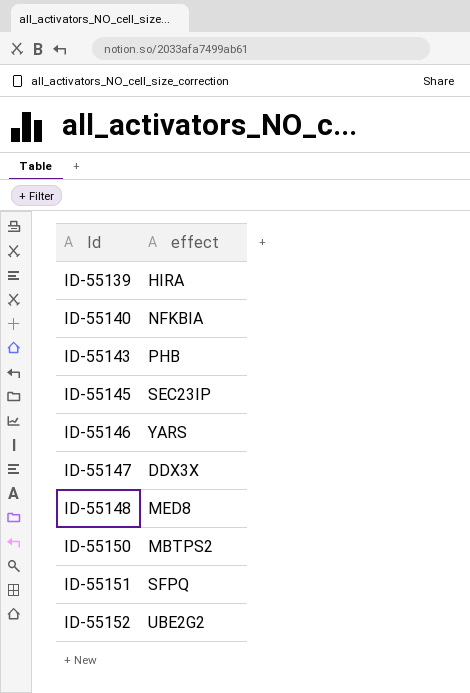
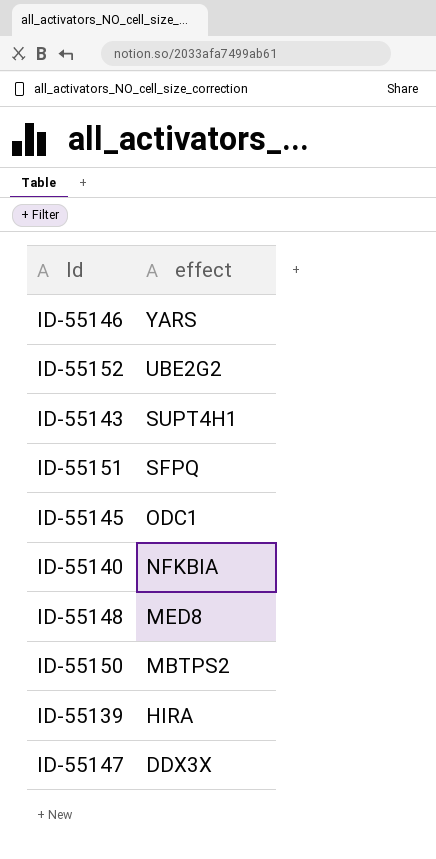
row order: Id ascending -> effect descending
ID-55143 | effect: PHB -> SUPT4H1
ID-55145 | effect: SEC23IP -> ODC1

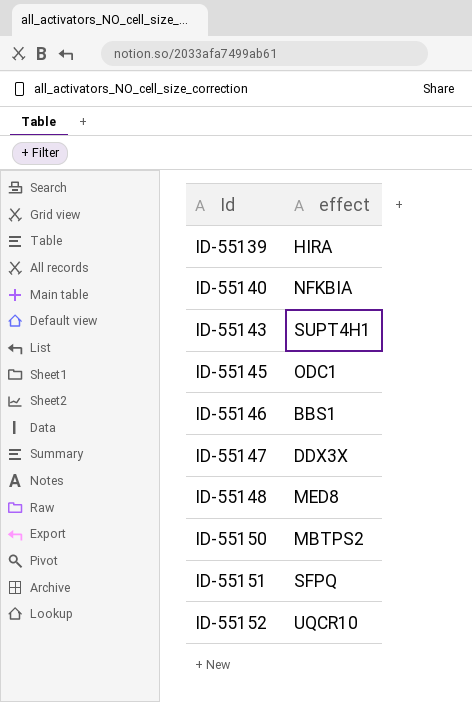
row order: effect descending -> Id ascending
ID-55146 | effect: YARS -> BBS1
ID-55152 | effect: UBE2G2 -> UQCR10

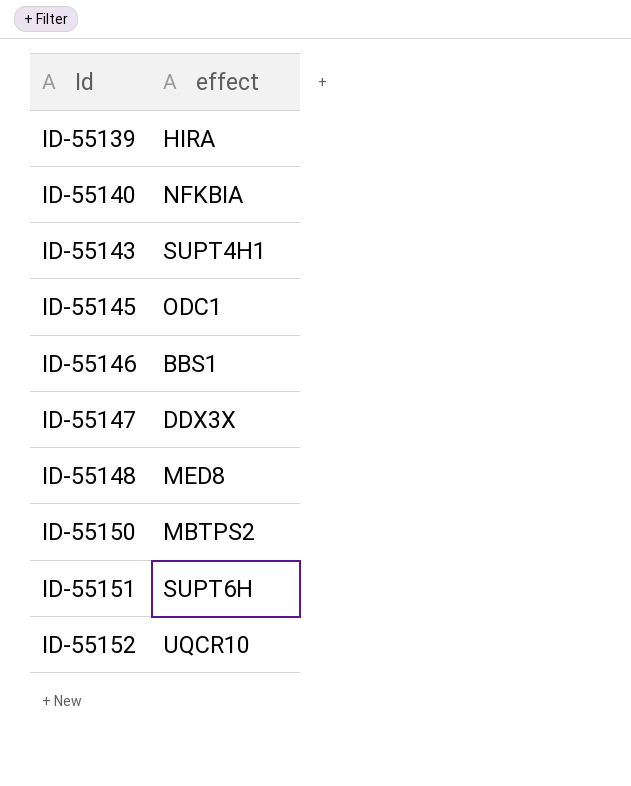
ID-55151 | effect: SFPQ -> SUPT6H

